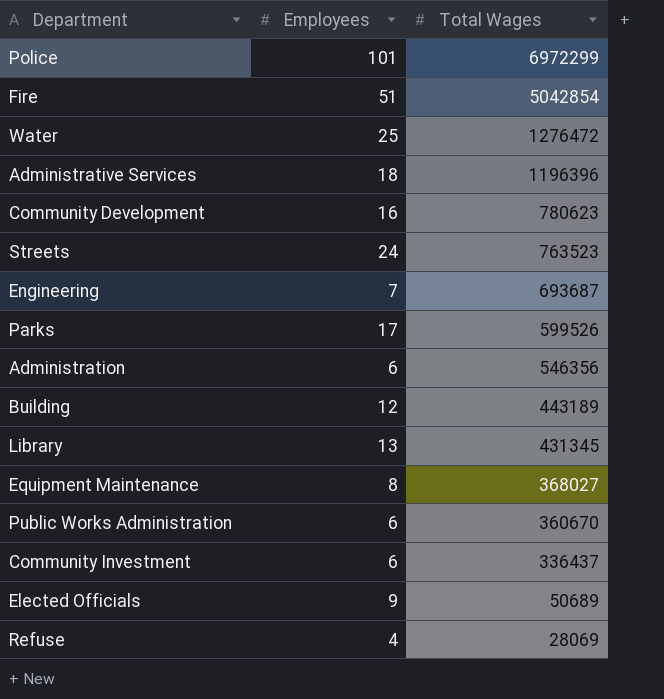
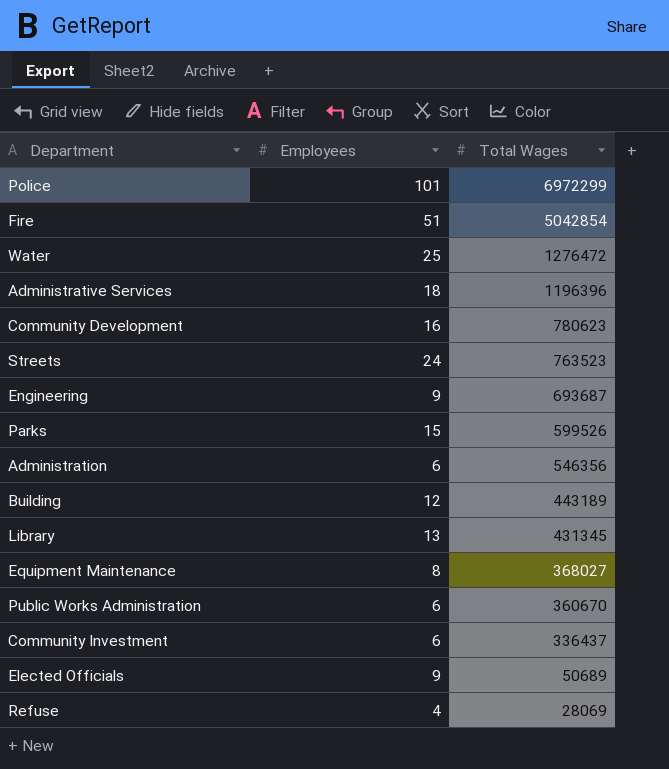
Engineering | Employees: 7 -> 9
Parks | Employees: 17 -> 15

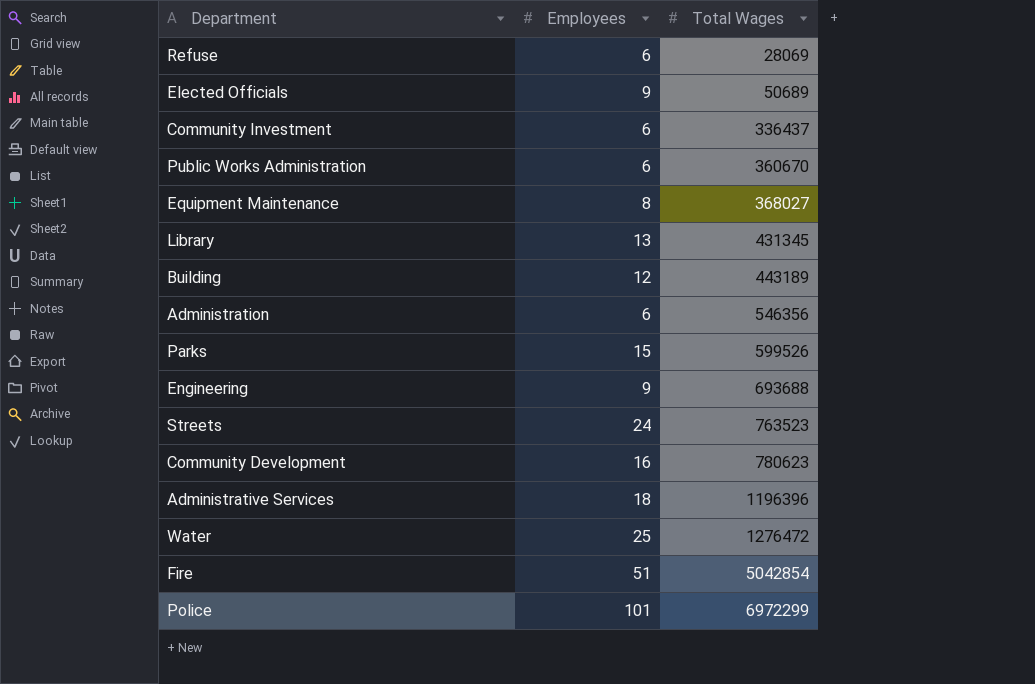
row order: Total Wages descending -> Total Wages ascending
Refuse | Employees: 4 -> 6
Engineering | Total Wages: 693687 -> 693688

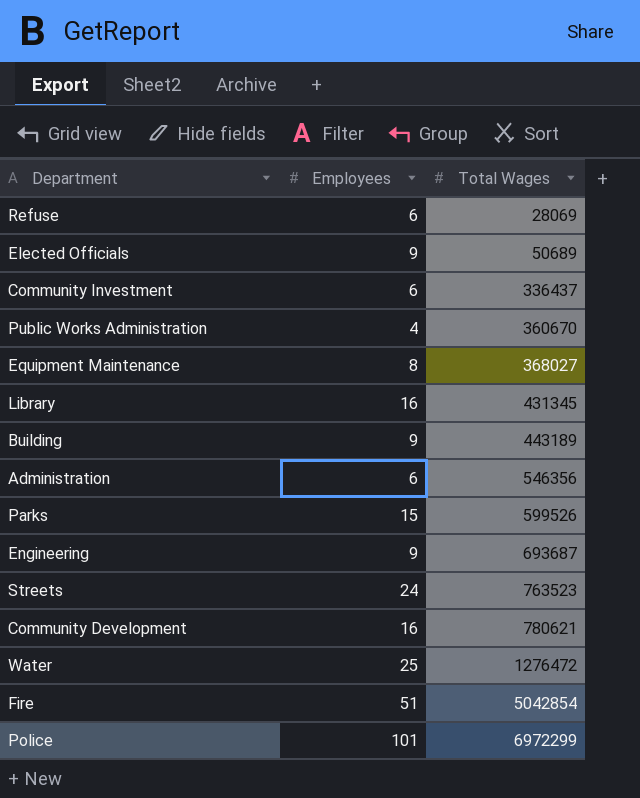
row Administrative Services: 18 | 1196396 -> none
Public Works Administration | Employees: 6 -> 4
Library | Employees: 13 -> 16
Building | Employees: 12 -> 9
Engineering | Total Wages: 693688 -> 693687
Community Development | Total Wages: 780623 -> 780621

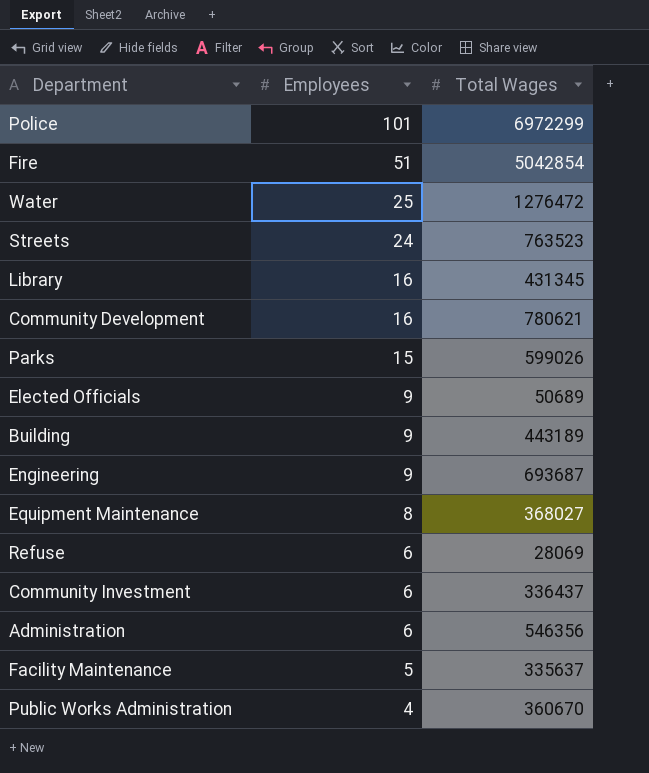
row order: Total Wages ascending -> Employees descending
Parks | Total Wages: 599526 -> 599026
row Facility Maintenance: none -> 5 | 335637

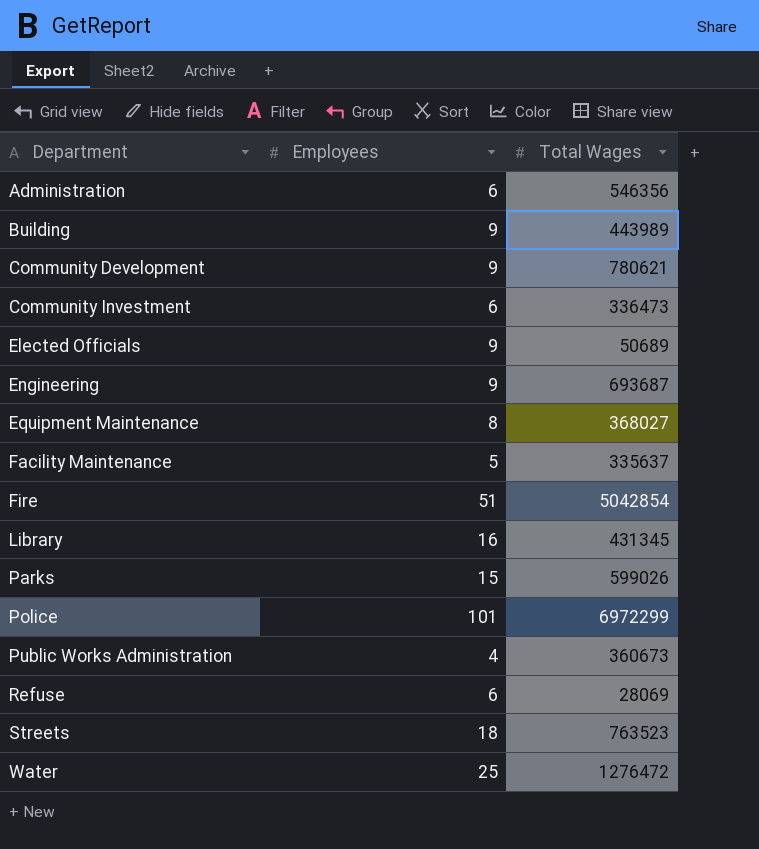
row order: Employees descending -> Department ascending
Building | Total Wages: 443189 -> 443989
Community Development | Employees: 16 -> 9
Community Investment | Total Wages: 336437 -> 336473
Public Works Administration | Total Wages: 360670 -> 360673
Streets | Employees: 24 -> 18

